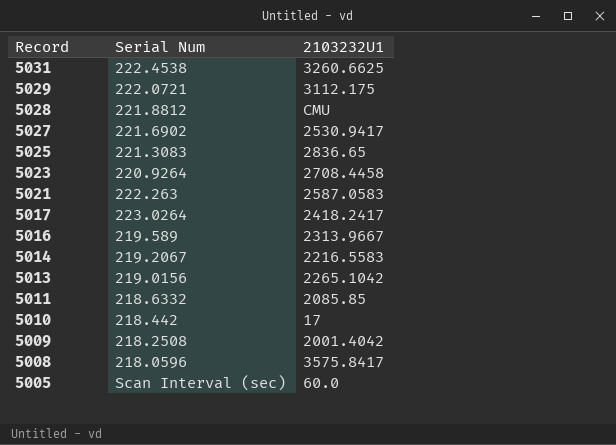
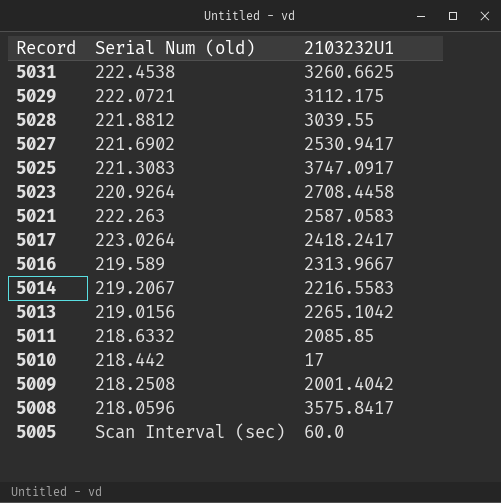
column name: Serial Num -> Serial Num (old)
5028 | 2103232U1: CMU -> 3039.55
5025 | 2103232U1: 2836.65 -> 3747.0917

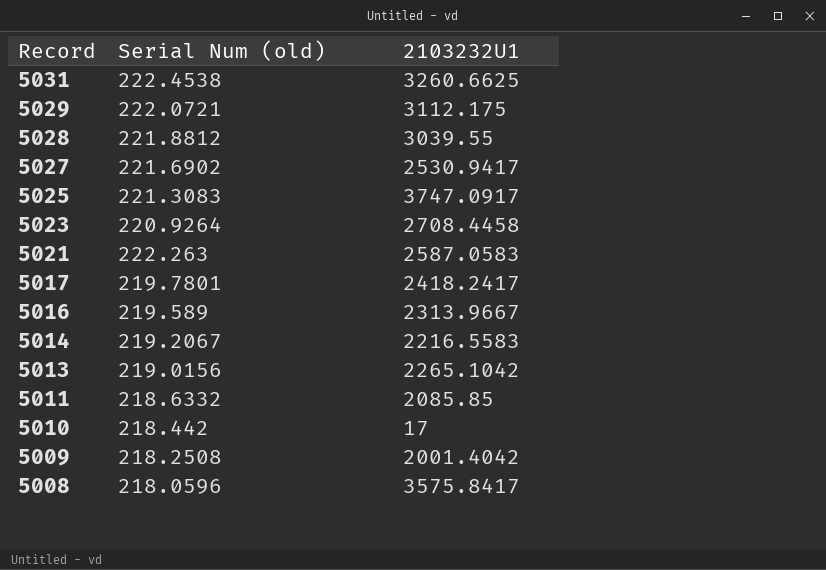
row 5005: Scan Interval (sec) | 60.0 -> none
5017 | Serial Num (old): 223.0264 -> 219.7801

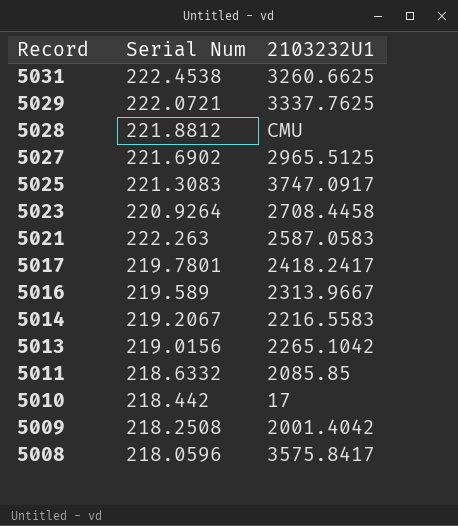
column name: Serial Num (old) -> Serial Num
5029 | 2103232U1: 3112.175 -> 3337.7625
5028 | 2103232U1: 3039.55 -> CMU
5027 | 2103232U1: 2530.9417 -> 2965.5125

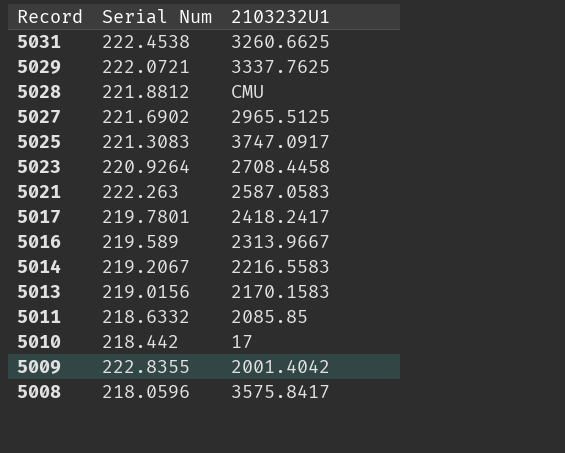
5013 | 2103232U1: 2265.1042 -> 2170.1583
5009 | Serial Num: 218.2508 -> 222.8355

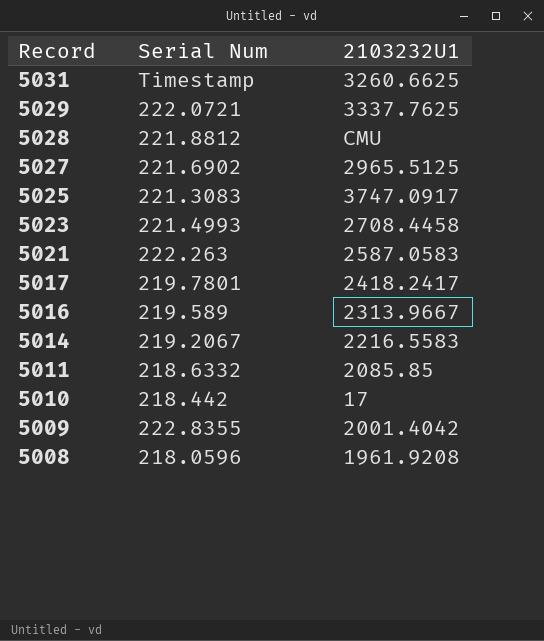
row 5013: 219.0156 | 2170.1583 -> none
5031 | Serial Num: 222.4538 -> Timestamp
5023 | Serial Num: 220.9264 -> 221.4993
5008 | 2103232U1: 3575.8417 -> 1961.9208

